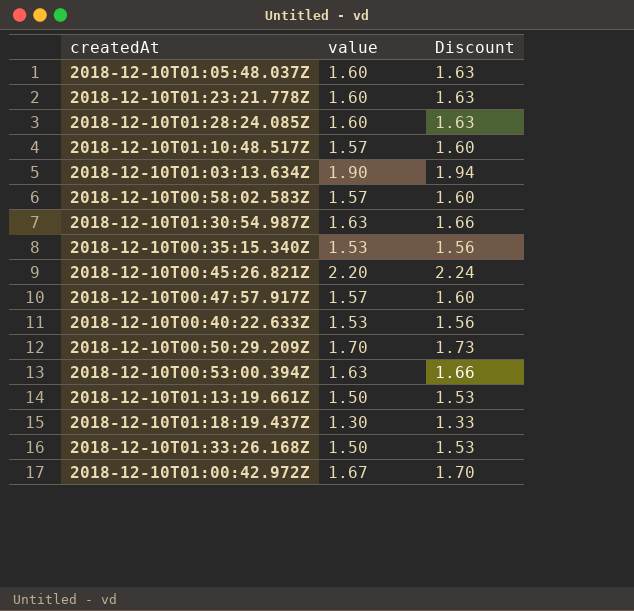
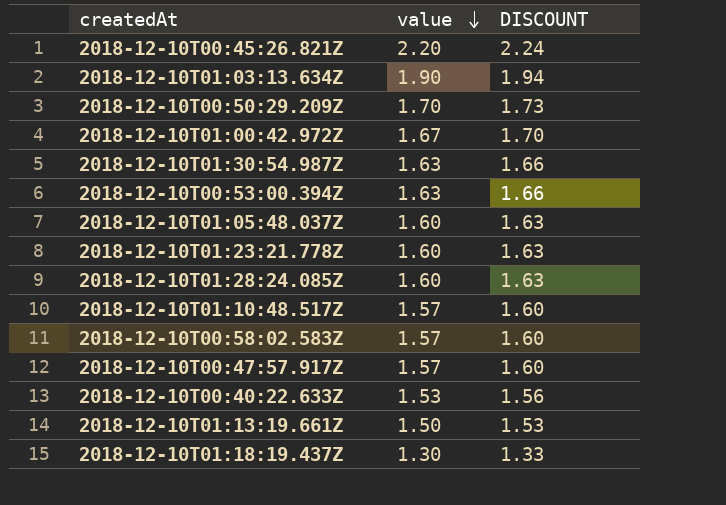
row order: none -> value descending
column name: Discount -> DISCOUNT
row 2018-12-10T00:35:15.340Z: 1.53 | 1.56 -> none
row 2018-12-10T01:33:26.168Z: 1.50 | 1.53 -> none

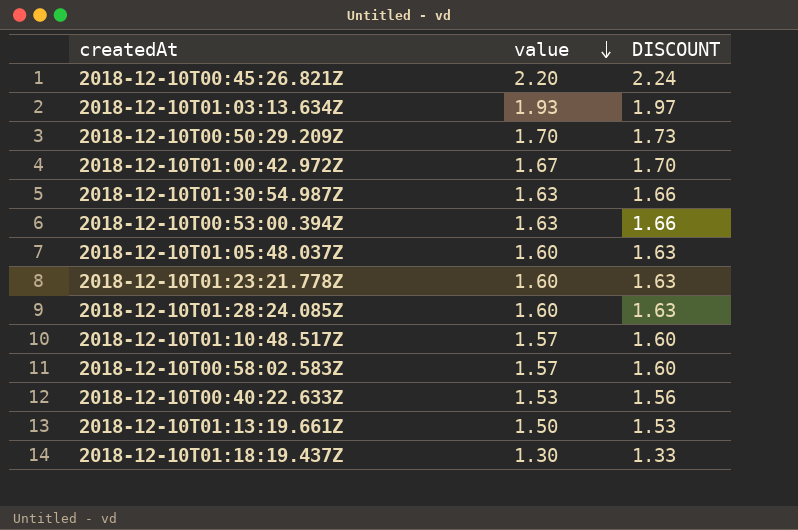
row 2018-12-10T00:47:57.917Z: 1.57 | 1.60 -> none
2018-12-10T01:03:13.634Z | value: 1.90 -> 1.93
2018-12-10T01:03:13.634Z | DISCOUNT: 1.94 -> 1.97

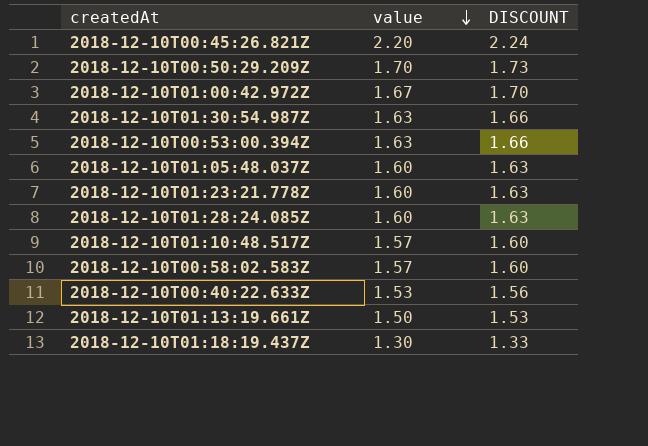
row 2018-12-10T01:03:13.634Z: 1.93 | 1.97 -> none

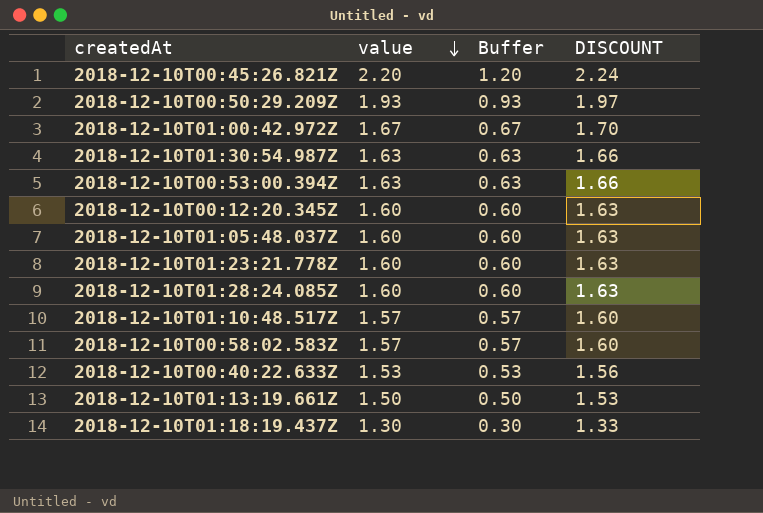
column Buffer | formula: none -> [value] - 1
2018-12-10T00:50:29.209Z | value: 1.70 -> 1.93
2018-12-10T00:50:29.209Z | DISCOUNT: 1.73 -> 1.97
row 2018-12-10T00:12:20.345Z: none -> 1.60 | 0.60 | 1.63

